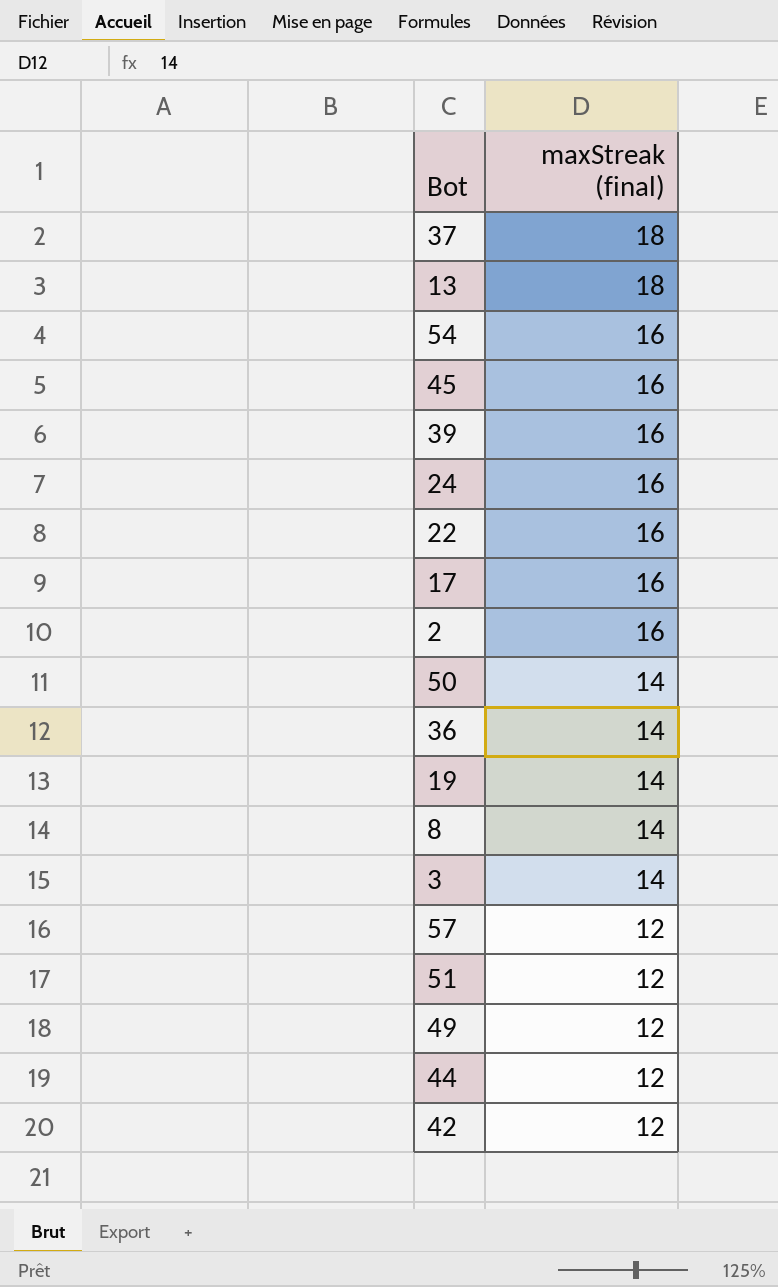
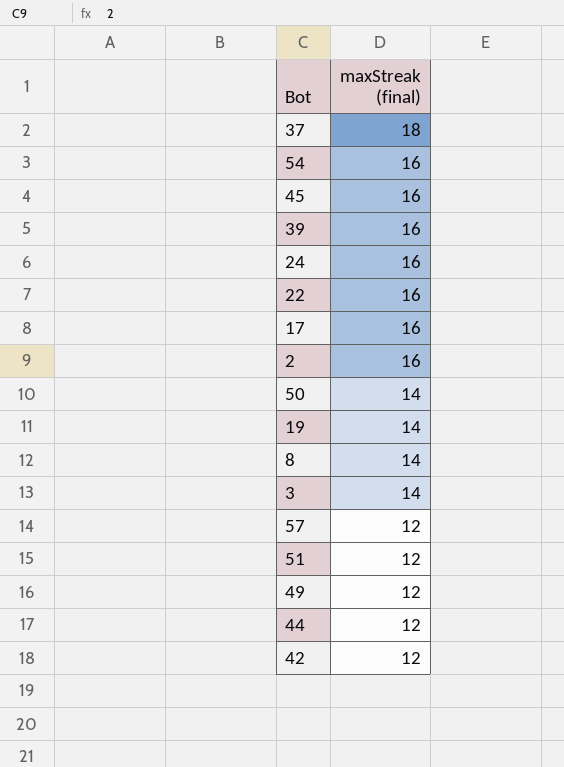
row 13: 18 -> none
row 36: 14 -> none

